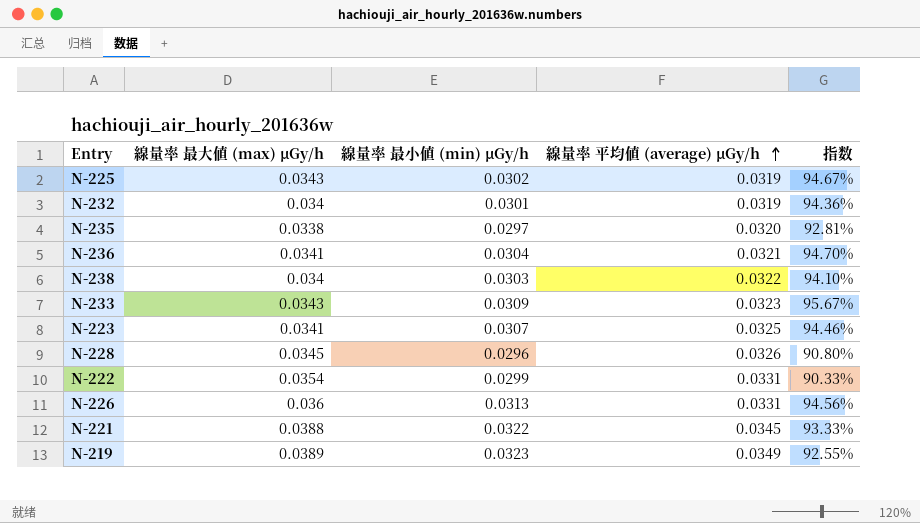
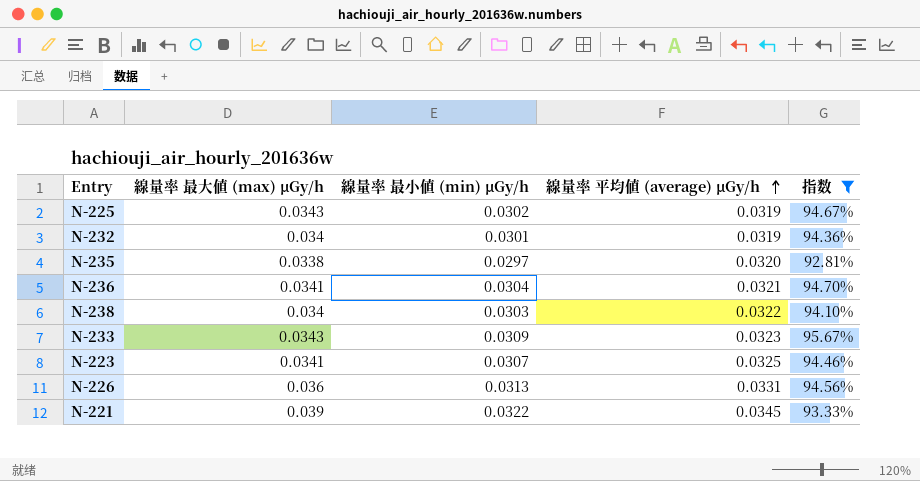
filter: none -> 指数 >= 92.81%
N-221 | 線量率 最大値 (max) μGy/h: 0.0388 -> 0.039

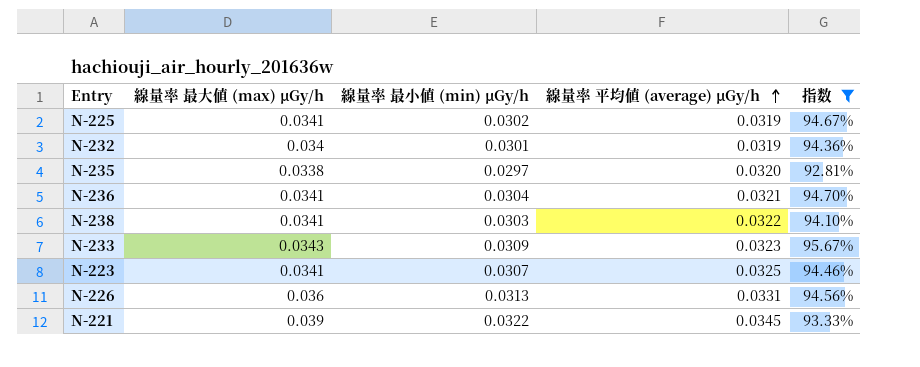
N-225 | 線量率 最大値 (max) μGy/h: 0.0343 -> 0.0341
N-238 | 線量率 最大値 (max) μGy/h: 0.034 -> 0.0341

